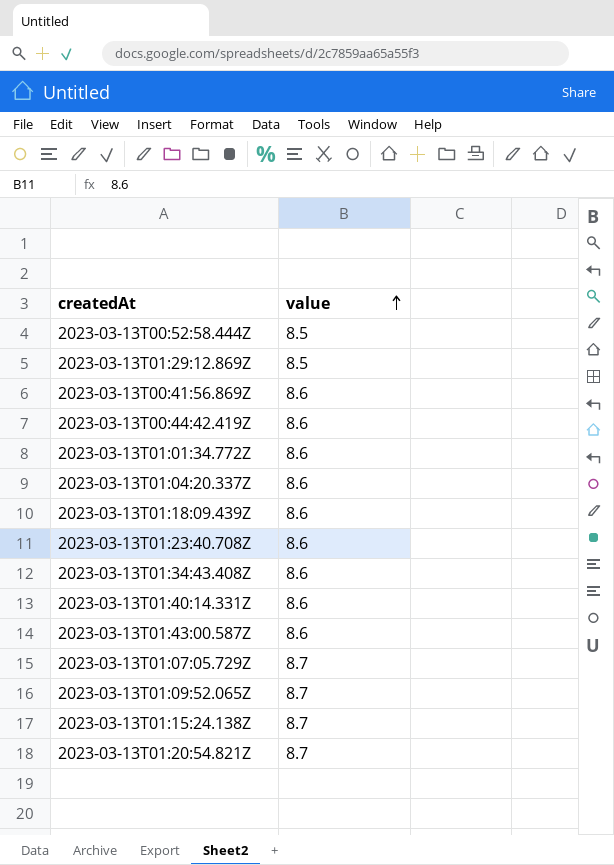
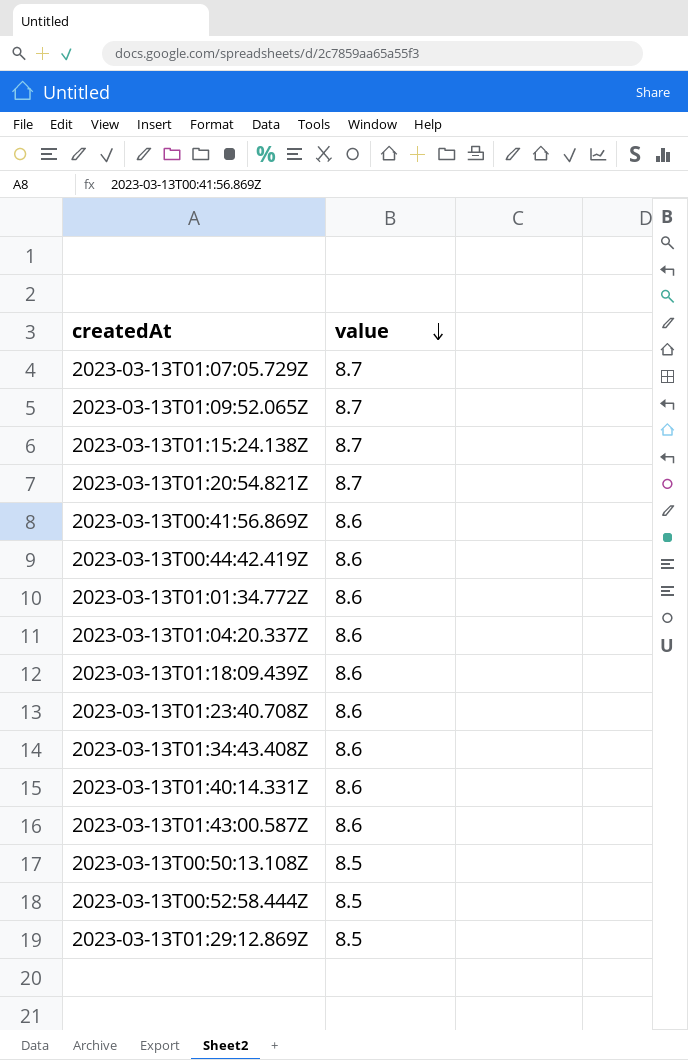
row order: value ascending -> value descending
row 2023-03-13T00:50:13.108Z: none -> 8.5

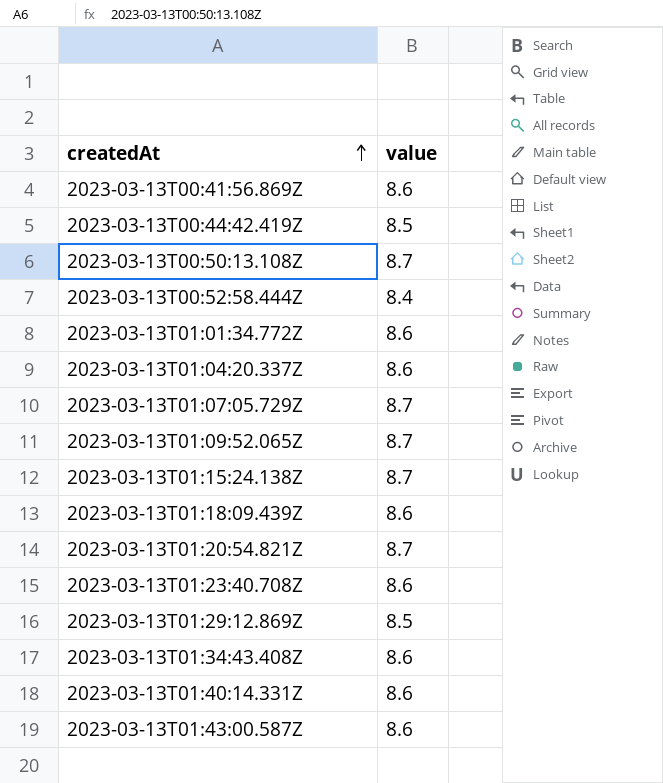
row order: value descending -> createdAt ascending
2023-03-13T00:44:42.419Z | value: 8.6 -> 8.5
2023-03-13T00:50:13.108Z | value: 8.5 -> 8.7
2023-03-13T00:52:58.444Z | value: 8.5 -> 8.4

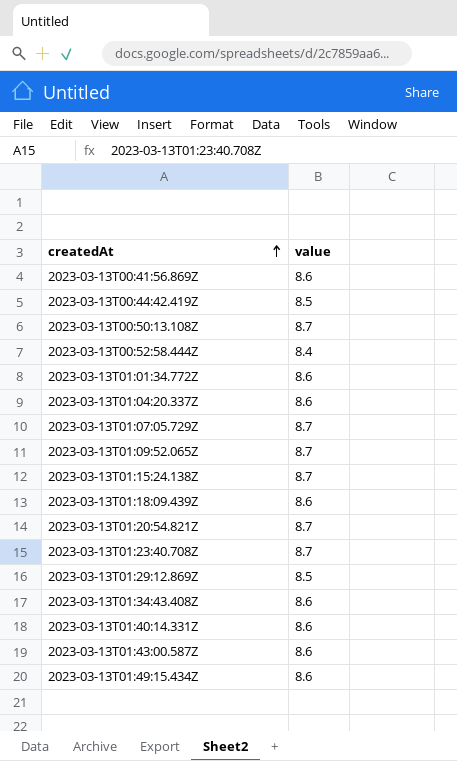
2023-03-13T01:23:40.708Z | value: 8.6 -> 8.7
row 2023-03-13T01:49:15.434Z: none -> 8.6

